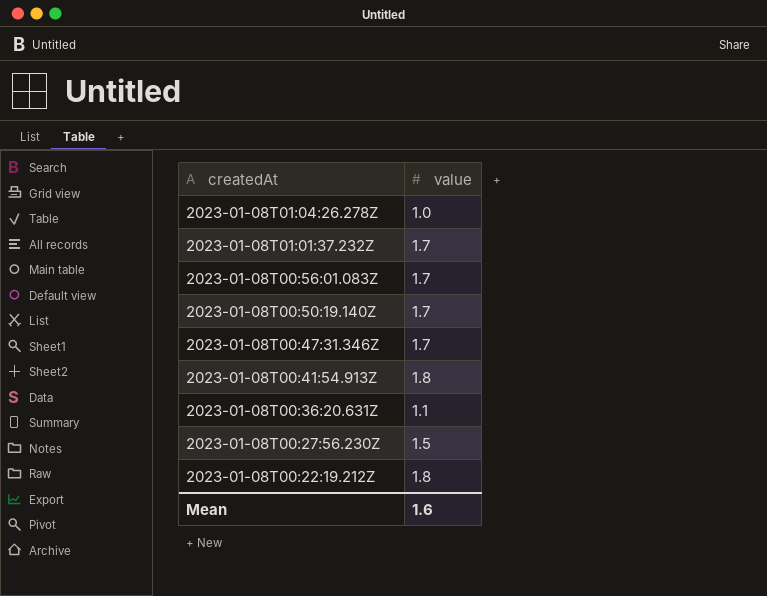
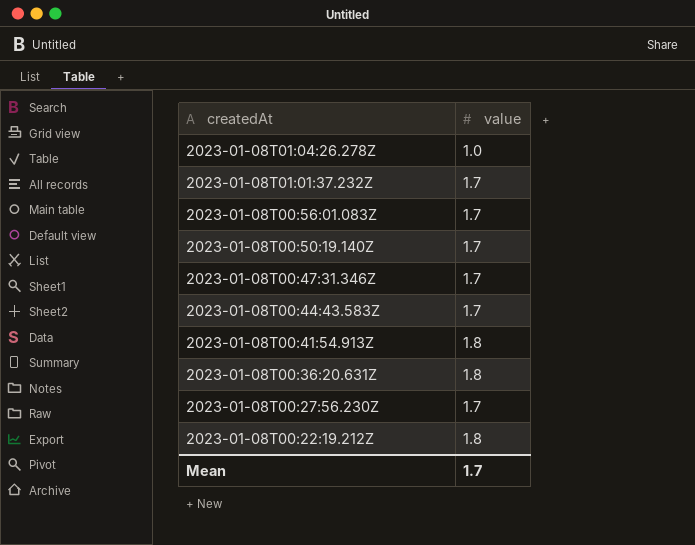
row 2023-01-08T00:44:43.583Z: none -> 1.7
2023-01-08T00:36:20.631Z | value: 1.1 -> 1.8
2023-01-08T00:27:56.230Z | value: 1.5 -> 1.7
Mean | value: 1.6 -> 1.7

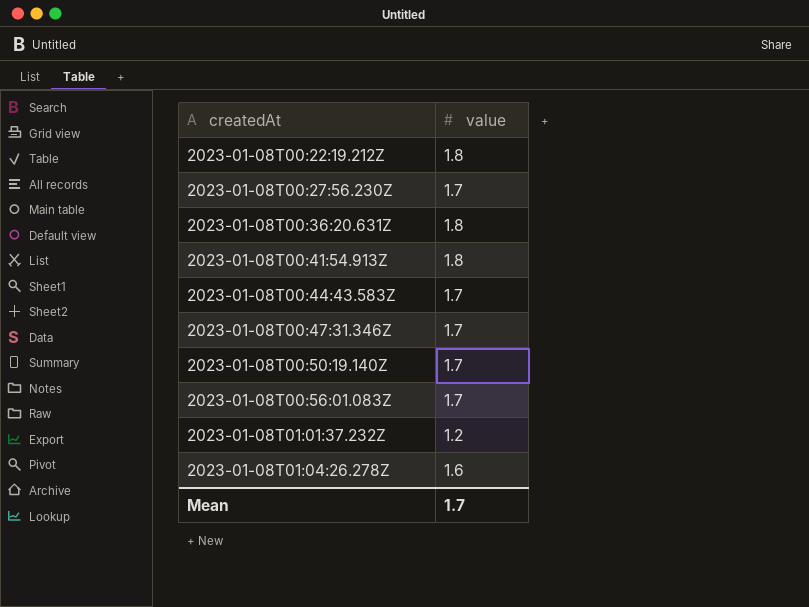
row order: createdAt descending -> createdAt ascending
2023-01-08T01:01:37.232Z | value: 1.7 -> 1.2
2023-01-08T01:04:26.278Z | value: 1.0 -> 1.6

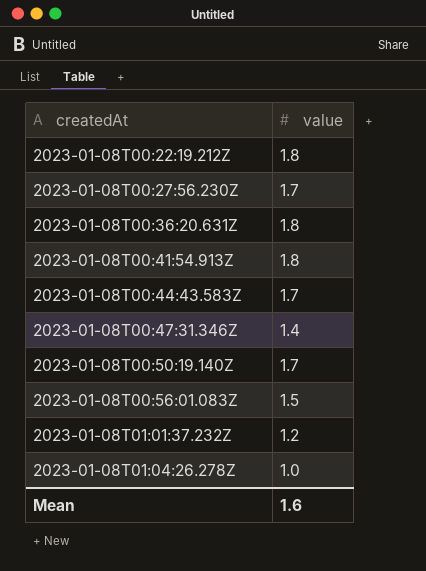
2023-01-08T00:47:31.346Z | value: 1.7 -> 1.4
2023-01-08T00:56:01.083Z | value: 1.7 -> 1.5
2023-01-08T01:04:26.278Z | value: 1.6 -> 1.0
Mean | value: 1.7 -> 1.6

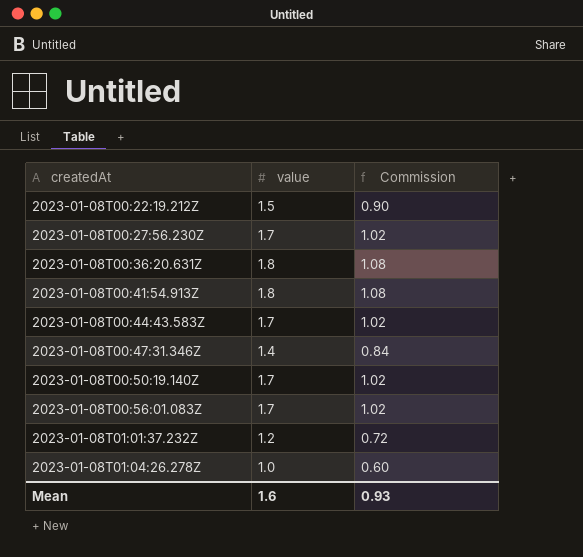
column Commission | formula: none -> [value] * 0.6
2023-01-08T00:22:19.212Z | value: 1.8 -> 1.5
2023-01-08T00:56:01.083Z | value: 1.5 -> 1.7

